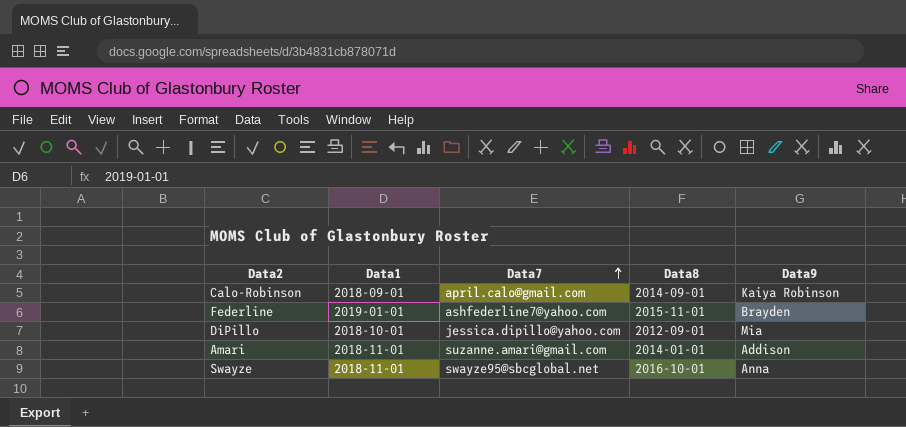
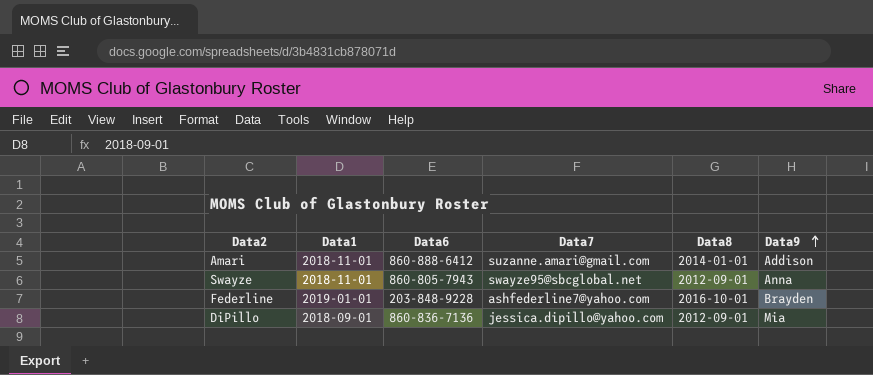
row order: Data7 ascending -> Data9 ascending
column Data6 | position: none -> 3
row Calo-Robinson: 2018-09-01 | april.calo@gmail.com | 2014-09-01 | Kaiya Robinson -> none
Swayze | Data8: 2016-10-01 -> 2012-09-01
Federline | Data8: 2015-11-01 -> 2016-10-01
DiPillo | Data1: 2018-10-01 -> 2018-09-01

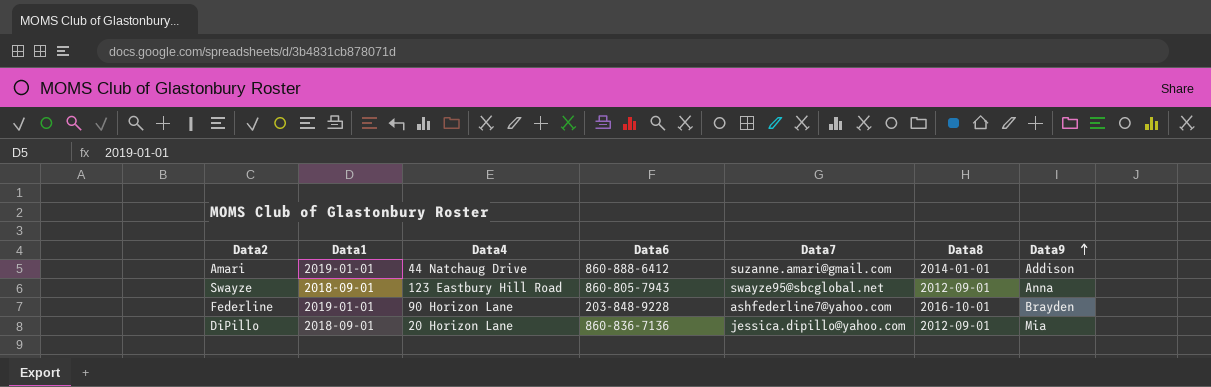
column Data4 | position: none -> 3
Amari | Data1: 2018-11-01 -> 2019-01-01
Swayze | Data1: 2018-11-01 -> 2018-09-01

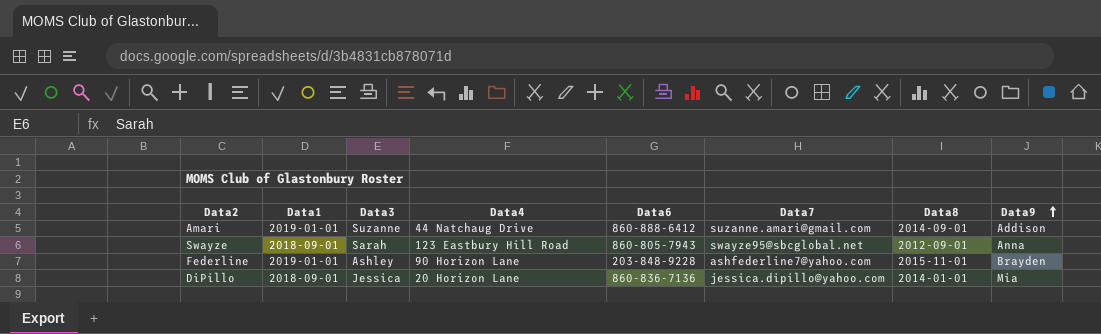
column Data3 | position: none -> 3
Amari | Data8: 2014-01-01 -> 2014-09-01
Federline | Data8: 2016-10-01 -> 2015-11-01
DiPillo | Data8: 2012-09-01 -> 2014-01-01

